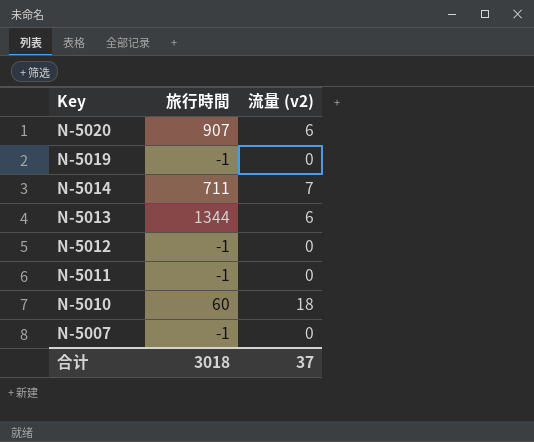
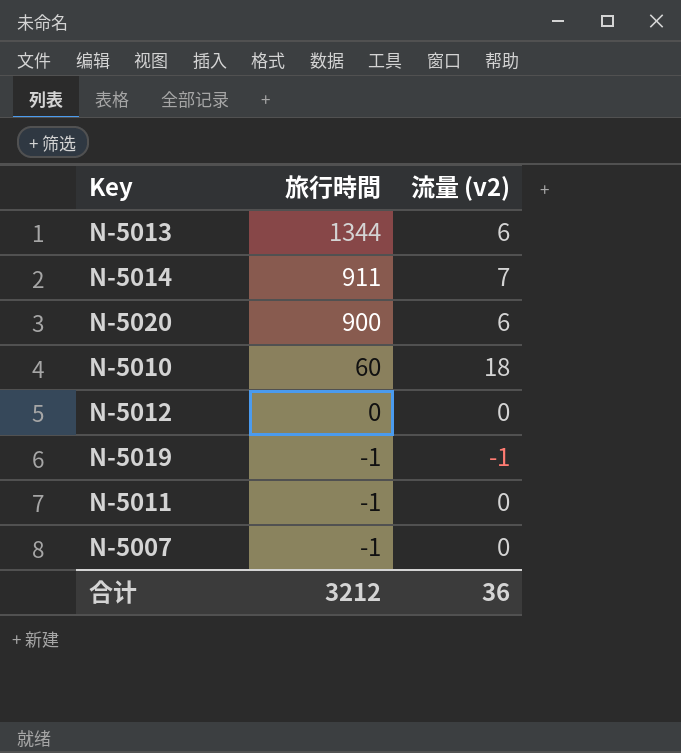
row order: Key descending -> 旅行時間 descending
N-5014 | 旅行時間: 711 -> 911
N-5020 | 旅行時間: 907 -> 900
N-5012 | 旅行時間: -1 -> 0
N-5019 | 流量 (v2): 0 -> -1
合计 | 旅行時間: 3018 -> 3212
合计 | 流量 (v2): 37 -> 36

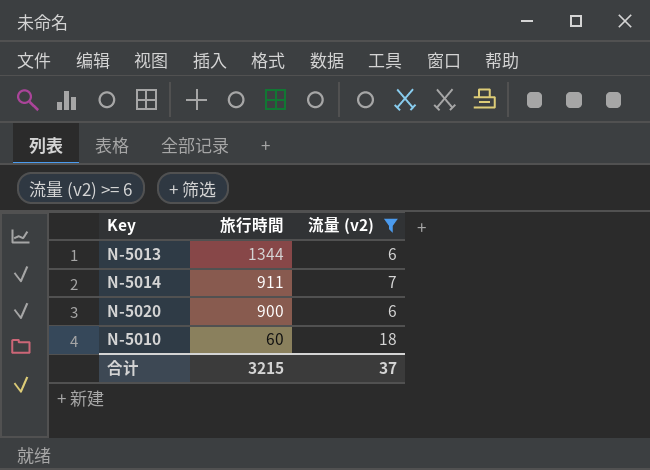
filter: none -> 流量 (v2) >= 6
合计 | 旅行時間: 3212 -> 3215
合计 | 流量 (v2): 36 -> 37

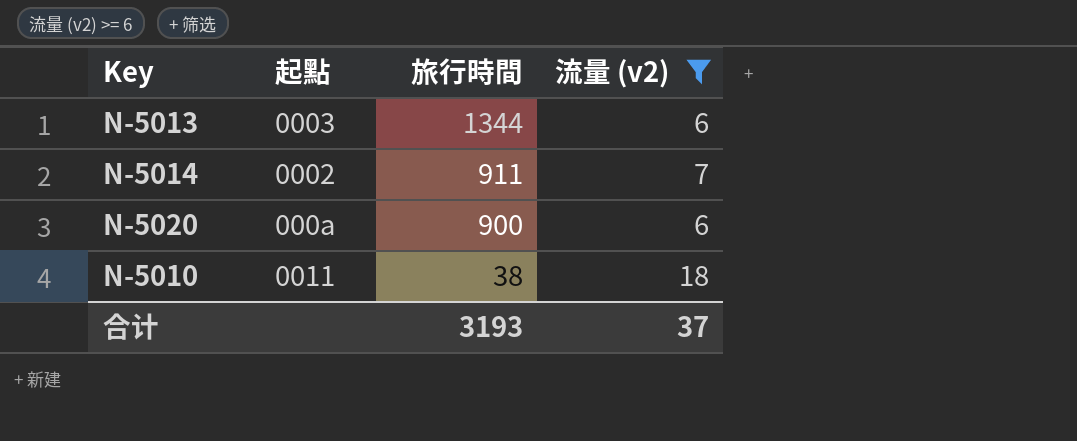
column 起點 | position: none -> 2
N-5010 | 旅行時間: 60 -> 38
合计 | 旅行時間: 3215 -> 3193

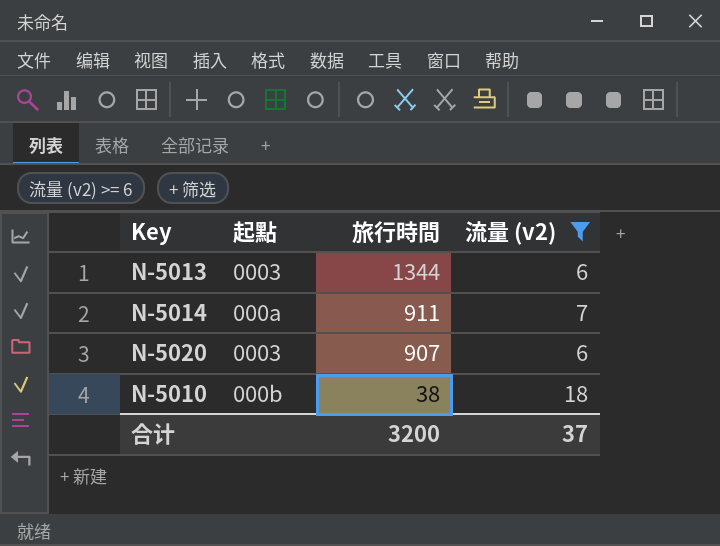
N-5014 | 起點: 0002 -> 000a
N-5020 | 起點: 000a -> 0003
N-5020 | 旅行時間: 900 -> 907
N-5010 | 起點: 0011 -> 000b
合计 | 旅行時間: 3193 -> 3200

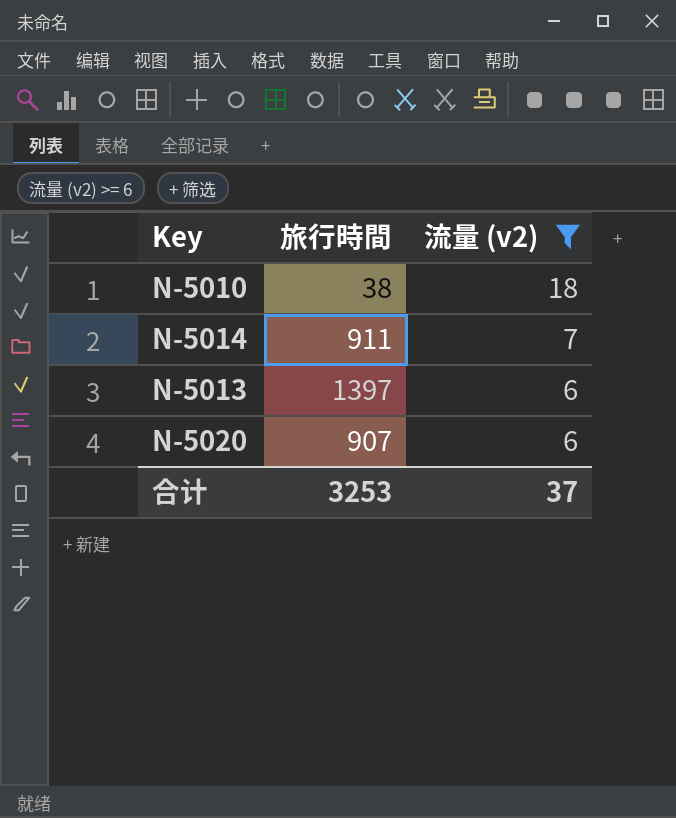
row order: 旅行時間 descending -> 流量 (v2) descending
column 起點 | position: 2 -> none
N-5013 | 旅行時間: 1344 -> 1397
合计 | 旅行時間: 3200 -> 3253

